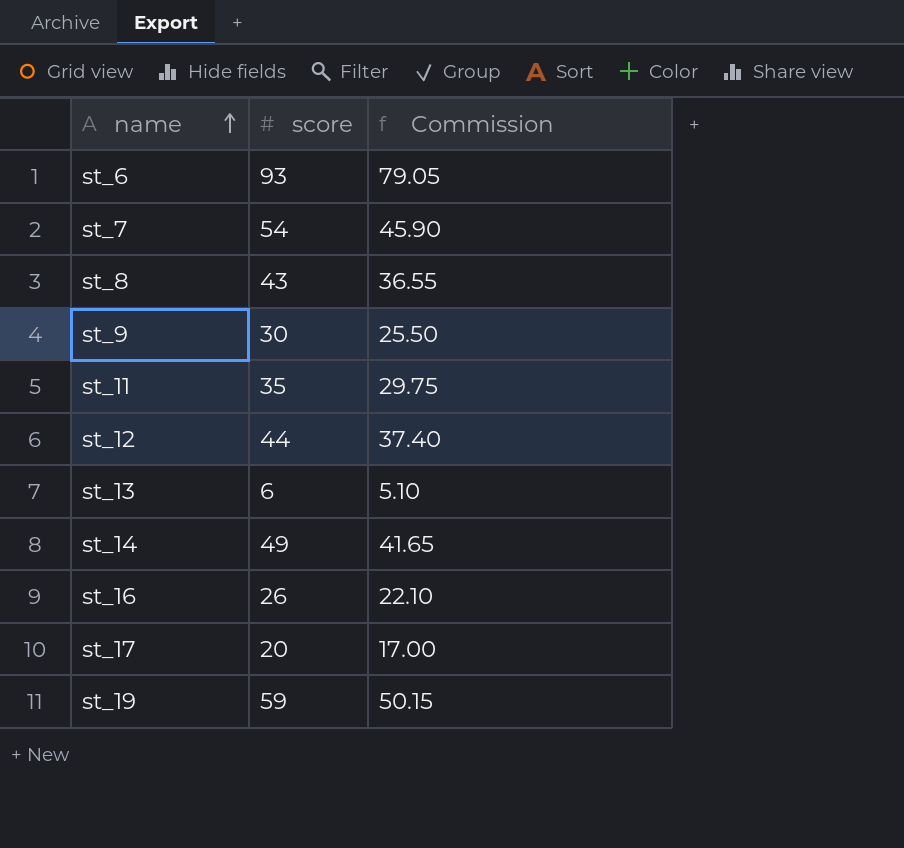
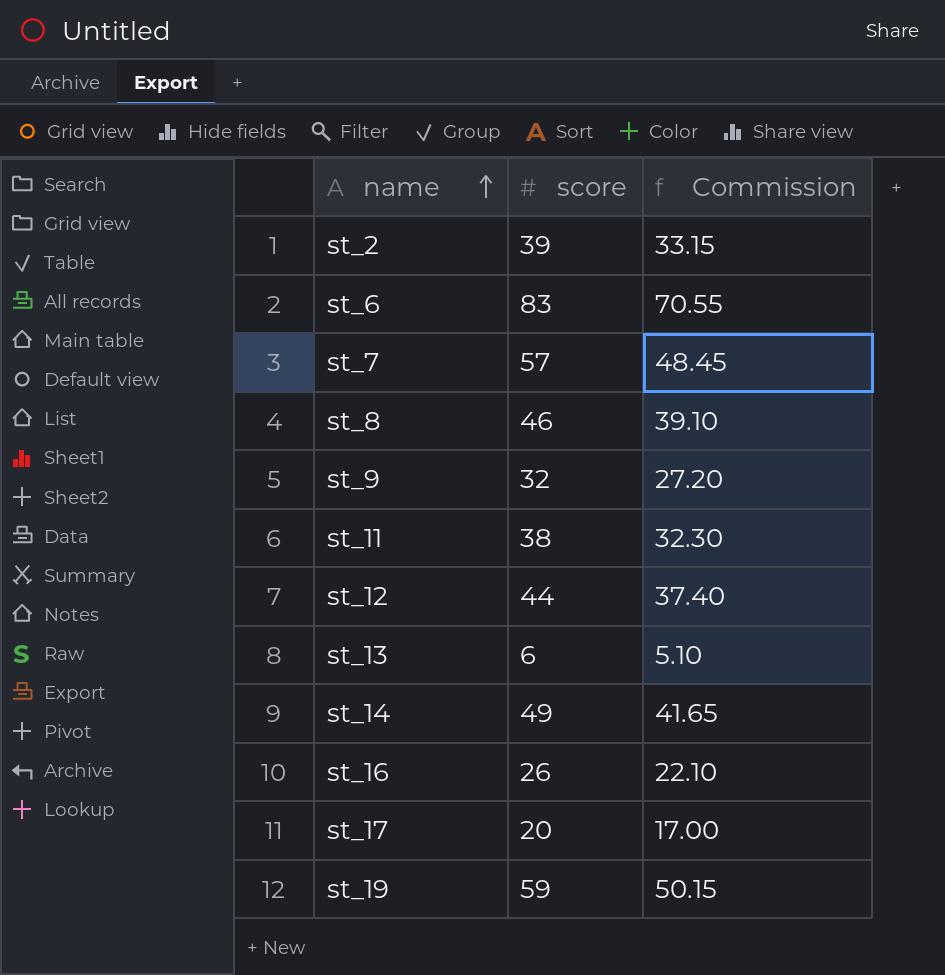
row st_2: none -> 39 | 33.15
st_6 | score: 93 -> 83
st_6 | Commission: 79.05 -> 70.55
st_7 | score: 54 -> 57
st_7 | Commission: 45.90 -> 48.45
st_8 | score: 43 -> 46
st_8 | Commission: 36.55 -> 39.10
st_9 | score: 30 -> 32
st_9 | Commission: 25.50 -> 27.20
st_11 | score: 35 -> 38
st_11 | Commission: 29.75 -> 32.30

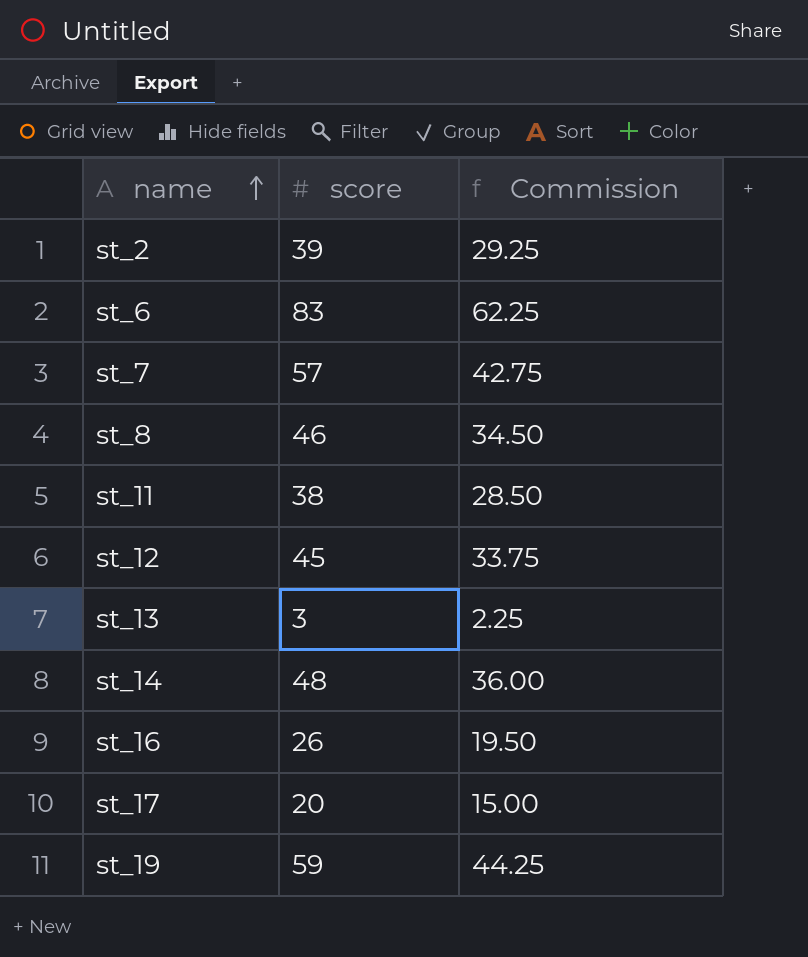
column Commission | formula: [score] * 0.85 -> [score] * 0.75
row st_9: 32 | 27.20 -> none
st_12 | score: 44 -> 45
st_13 | score: 6 -> 3
st_14 | score: 49 -> 48

